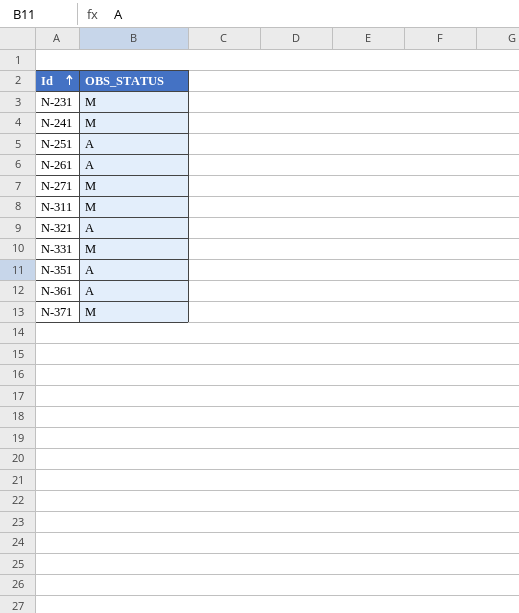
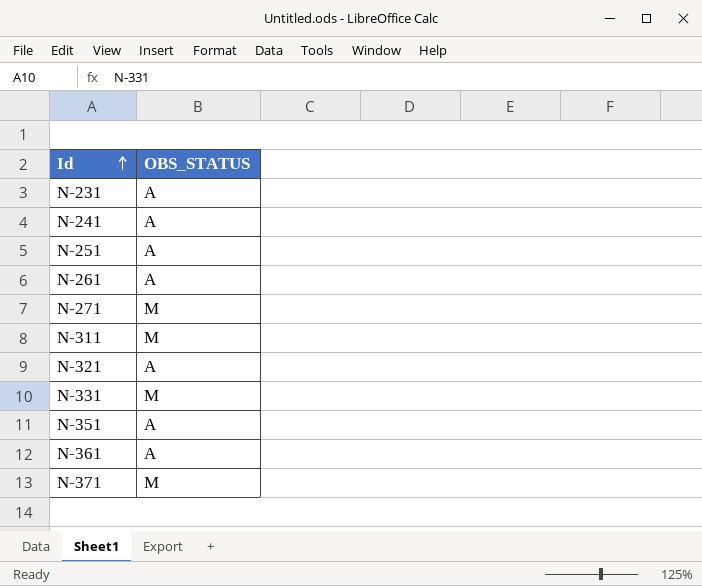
N-231 | OBS_STATUS: M -> A
N-241 | OBS_STATUS: M -> A

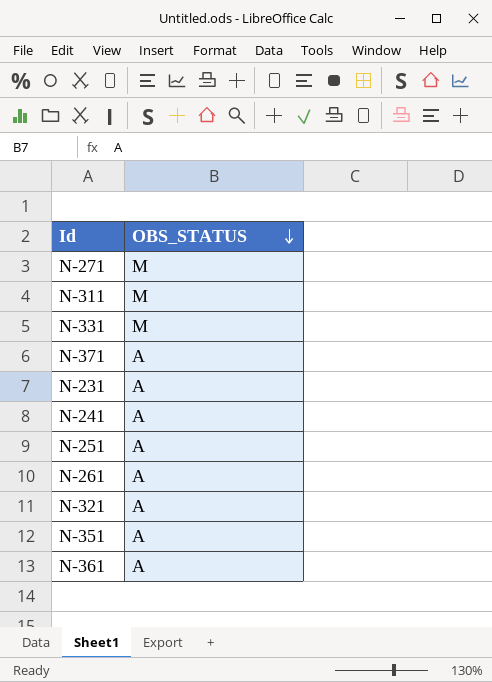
row order: Id ascending -> OBS_STATUS descending
N-371 | OBS_STATUS: M -> A

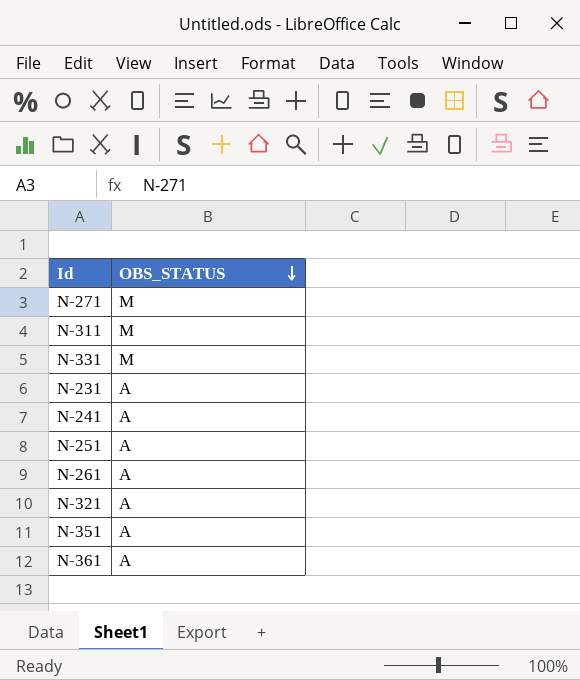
row N-371: A -> none

